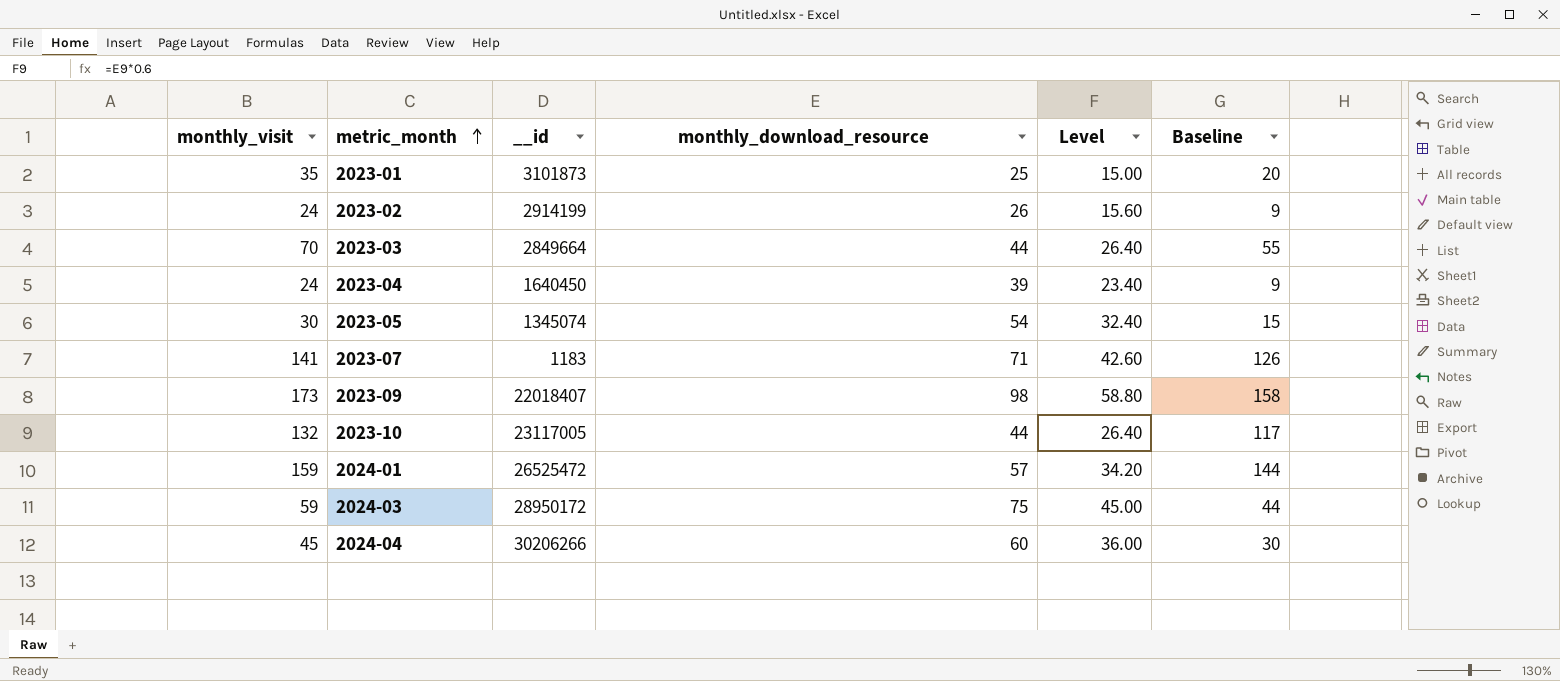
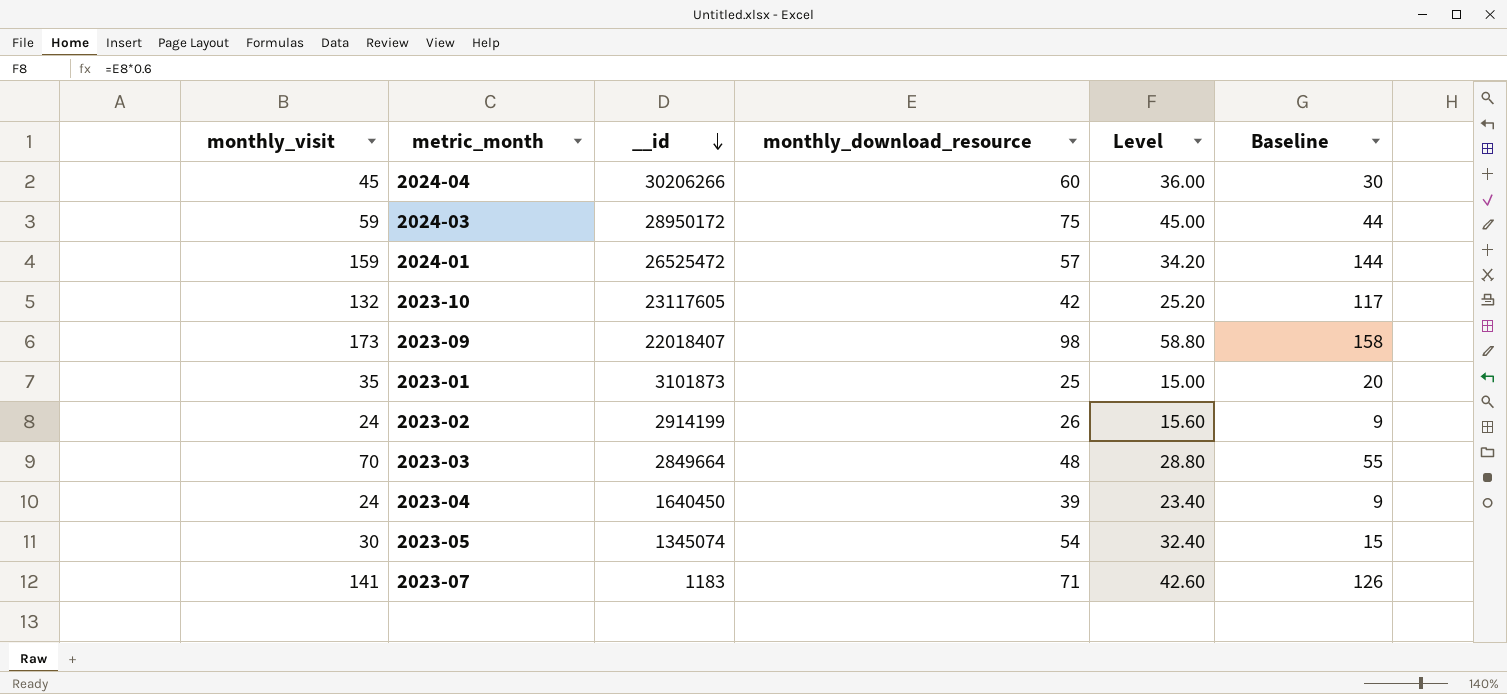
row order: metric_month ascending -> __id descending
2023-10 | __id: 23117005 -> 23117605
2023-10 | monthly_download_resource: 44 -> 42
2023-10 | Level: 26.40 -> 25.20
2023-03 | monthly_download_resource: 44 -> 48
2023-03 | Level: 26.40 -> 28.80

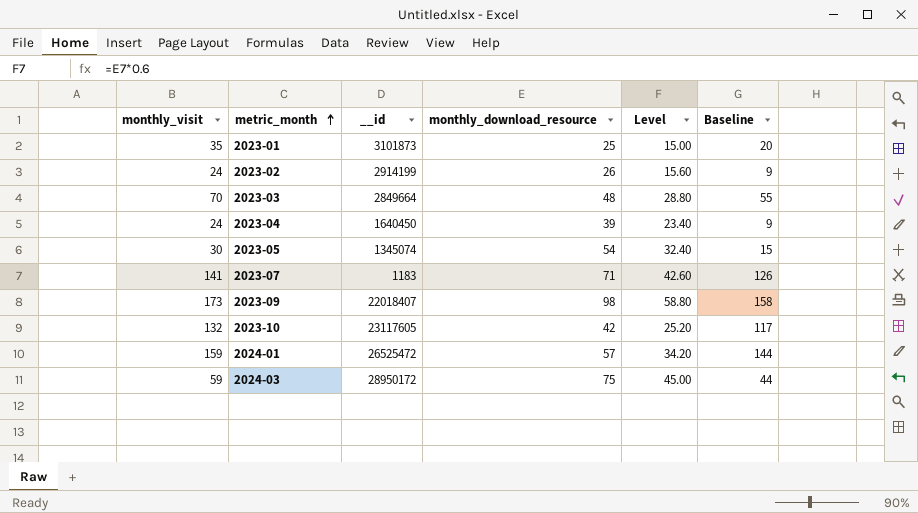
row order: __id descending -> metric_month ascending
row 2024-04: 45 | 30206266 | 60 | 36.00 | 30 -> none

